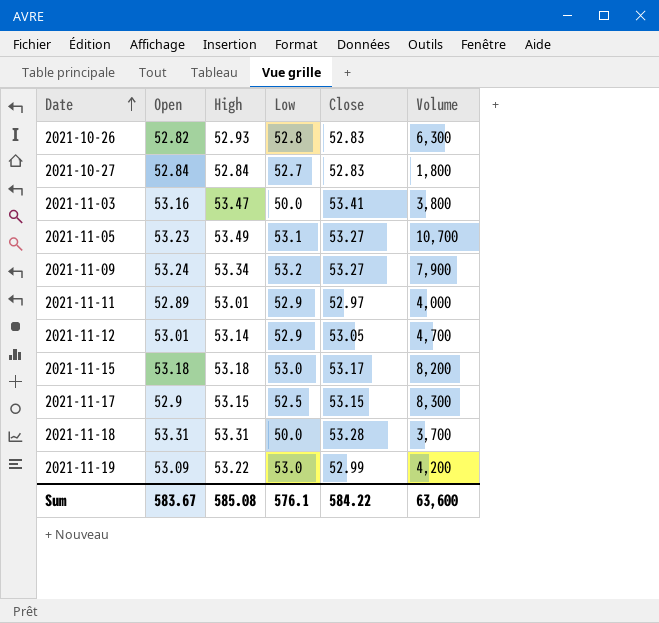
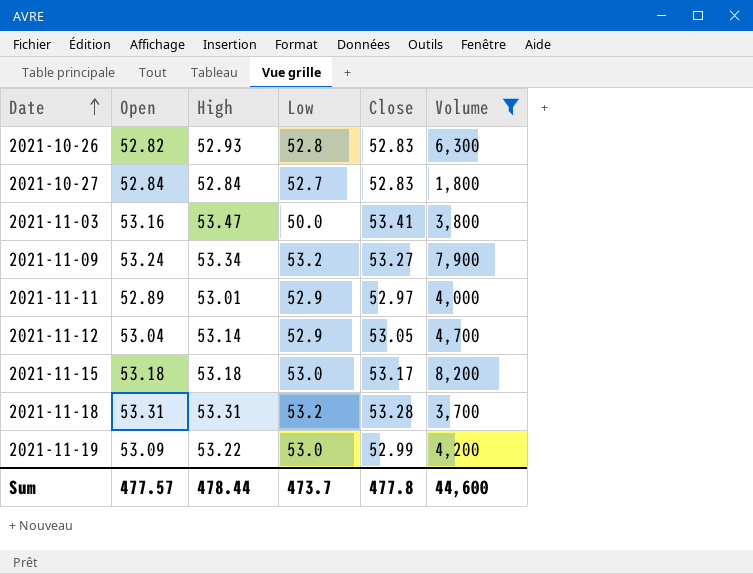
filter: none -> Volume <= 8,200
2021-11-12 | Open: 53.01 -> 53.04
2021-11-18 | Low: 50.0 -> 53.2
Sum | Open: 583.67 -> 477.57
Sum | High: 585.08 -> 478.44
Sum | Low: 576.1 -> 473.7
Sum | Close: 584.22 -> 477.8
Sum | Volume: 63,600 -> 44,600

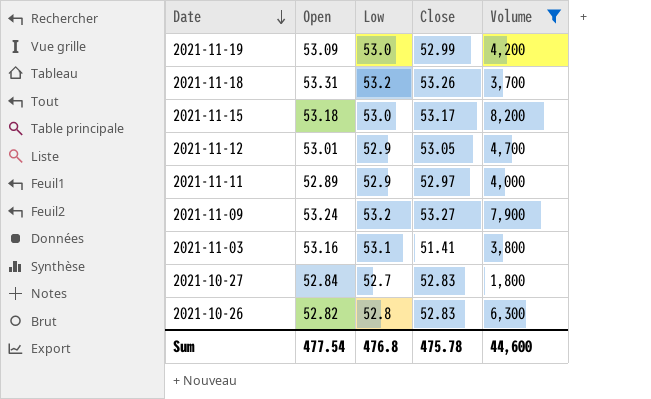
row order: Date ascending -> Date descending
column High | position: 3 -> none
2021-11-18 | Close: 53.28 -> 53.26
2021-11-12 | Open: 53.04 -> 53.01
2021-11-03 | Low: 50.0 -> 53.1
2021-11-03 | Close: 53.41 -> 51.41
Sum | Open: 477.57 -> 477.54
Sum | Low: 473.7 -> 476.8
Sum | Close: 477.8 -> 475.78

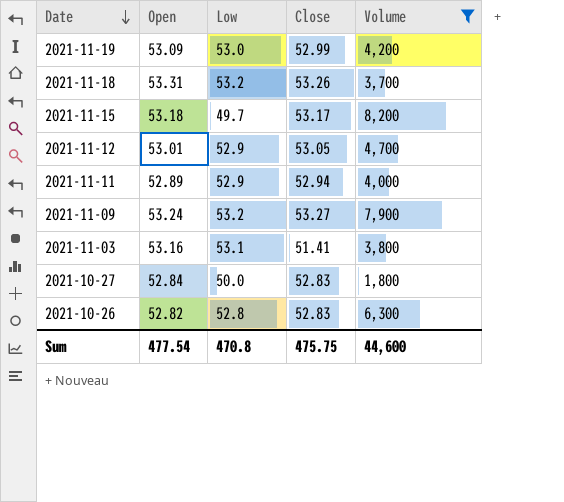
2021-11-15 | Low: 53.0 -> 49.7
2021-11-11 | Close: 52.97 -> 52.94
2021-10-27 | Low: 52.7 -> 50.0
Sum | Low: 476.8 -> 470.8
Sum | Close: 475.78 -> 475.75

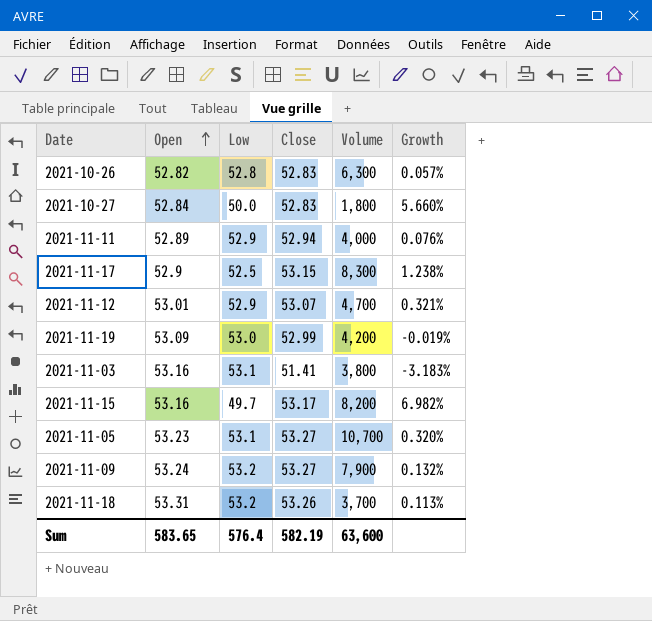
filter: Volume <= 8,200 -> none
row order: Date descending -> Open ascending
column Growth | formula: none -> ([Close] - [Low]) / [Low]
2021-11-12 | Close: 53.05 -> 53.07
2021-11-15 | Open: 53.18 -> 53.16
Sum | Open: 477.54 -> 583.65
Sum | Low: 470.8 -> 576.4
Sum | Close: 475.75 -> 582.19
Sum | Volume: 44,600 -> 63,600

